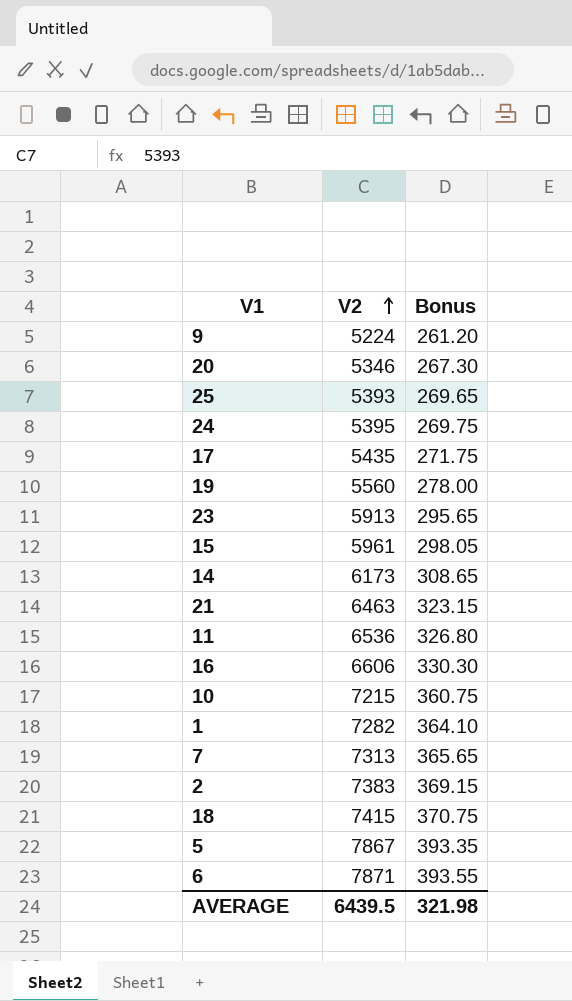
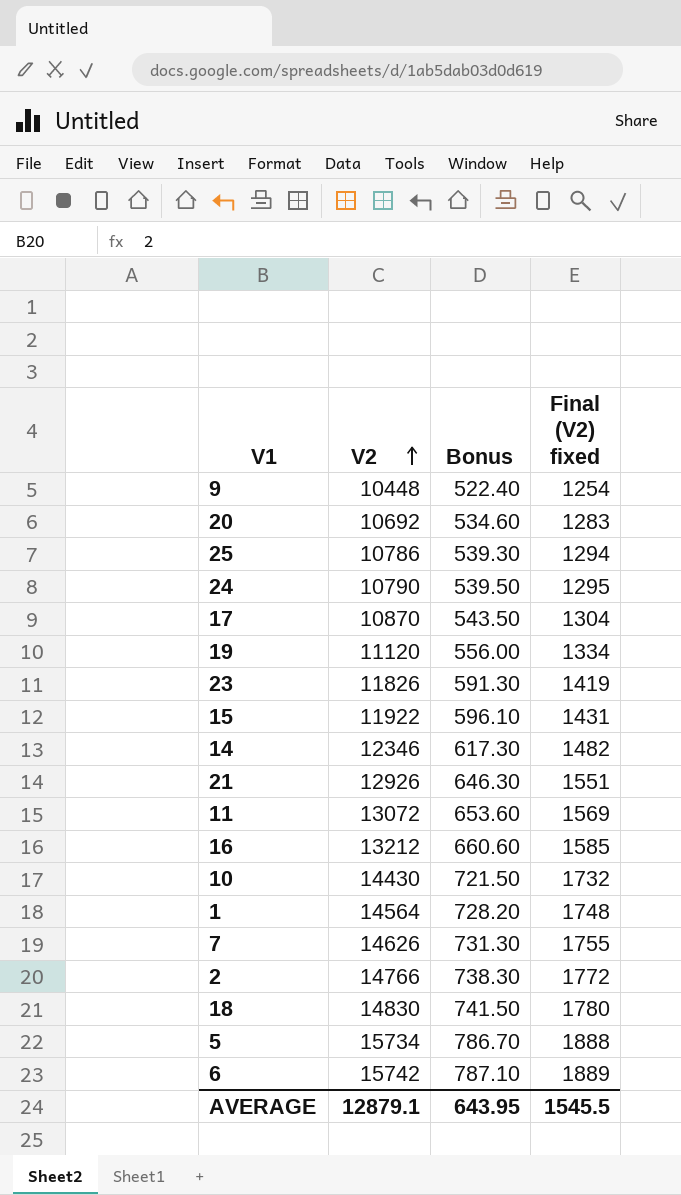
column Final (V2) fixed | formula: none -> [V2] * 0.12
9 | V2: 5224 -> 10448
9 | Bonus: 261.20 -> 522.40
20 | V2: 5346 -> 10692
20 | Bonus: 267.30 -> 534.60
25 | V2: 5393 -> 10786
25 | Bonus: 269.65 -> 539.30
24 | V2: 5395 -> 10790
24 | Bonus: 269.75 -> 539.50
17 | V2: 5435 -> 10870
17 | Bonus: 271.75 -> 543.50
19 | V2: 5560 -> 11120
19 | Bonus: 278.00 -> 556.00
23 | V2: 5913 -> 11826
23 | Bonus: 295.65 -> 591.30
15 | V2: 5961 -> 11922
15 | Bonus: 298.05 -> 596.10
14 | V2: 6173 -> 12346
14 | Bonus: 308.65 -> 617.30
21 | V2: 6463 -> 12926
21 | Bonus: 323.15 -> 646.30
11 | V2: 6536 -> 13072
11 | Bonus: 326.80 -> 653.60
16 | V2: 6606 -> 13212
16 | Bonus: 330.30 -> 660.60
10 | V2: 7215 -> 14430
10 | Bonus: 360.75 -> 721.50
1 | V2: 7282 -> 14564
1 | Bonus: 364.10 -> 728.20
7 | V2: 7313 -> 14626
7 | Bonus: 365.65 -> 731.30
2 | V2: 7383 -> 14766
2 | Bonus: 369.15 -> 738.30
18 | V2: 7415 -> 14830
18 | Bonus: 370.75 -> 741.50
5 | V2: 7867 -> 15734
5 | Bonus: 393.35 -> 786.70
6 | V2: 7871 -> 15742
6 | Bonus: 393.55 -> 787.10
AVERAGE | V2: 6439.5 -> 12879.1
AVERAGE | Bonus: 321.98 -> 643.95

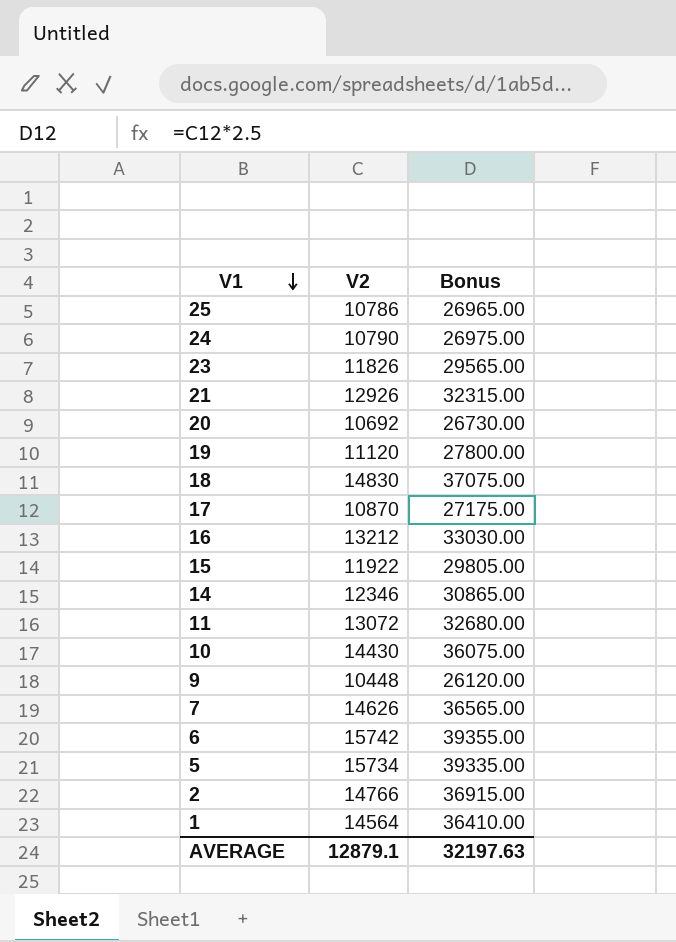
row order: V2 ascending -> V1 descending
column Final (V2) fixed | formula: [V2] * 0.12 -> none
column Bonus | formula: [V2] * 0.05 -> [V2] * 2.5
AVERAGE | Bonus: 643.95 -> 32197.63

